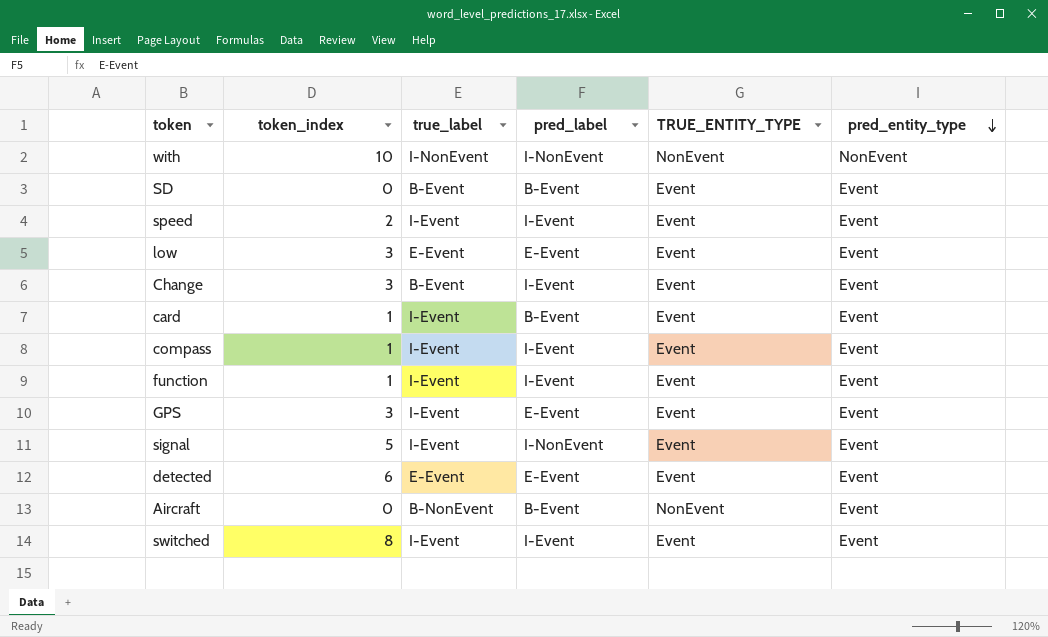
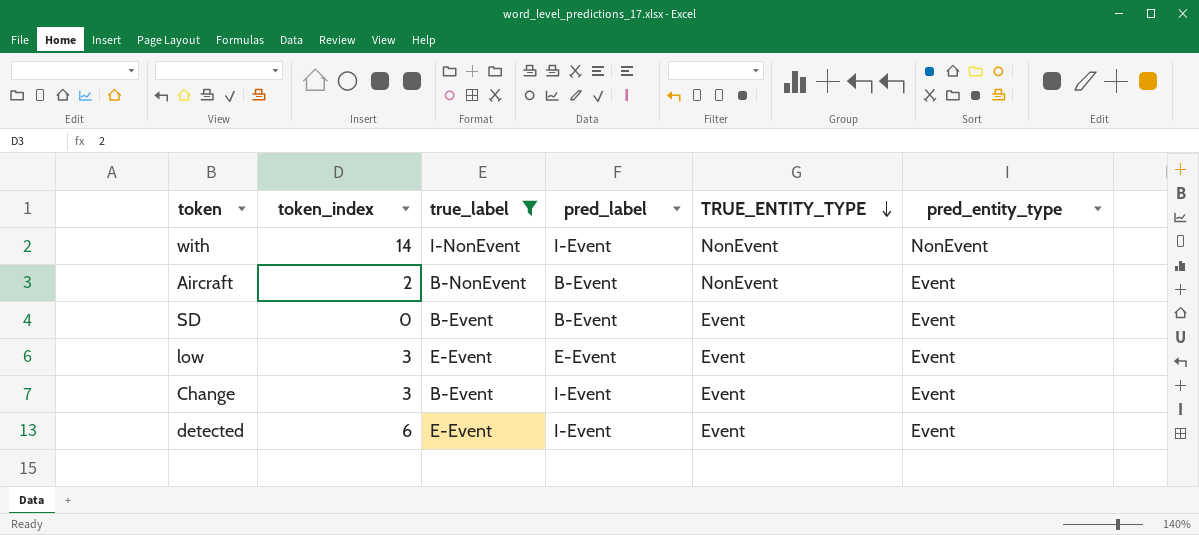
filter: none -> true_label != I-Event
row order: pred_entity_type descending -> TRUE_ENTITY_TYPE descending
with | token_index: 10 -> 14
with | pred_label: I-NonEvent -> I-Event
Aircraft | token_index: 0 -> 2
detected | pred_label: E-Event -> I-Event

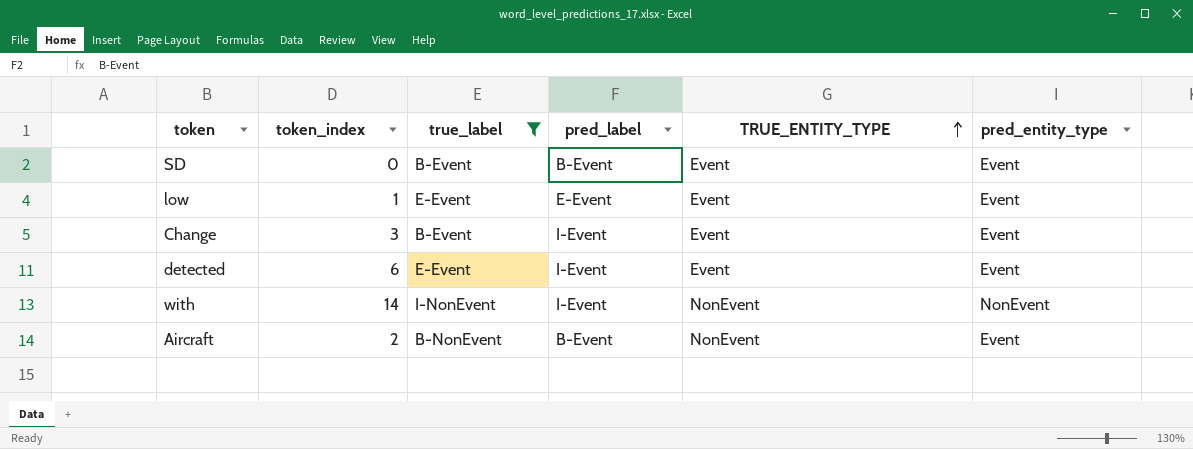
row order: TRUE_ENTITY_TYPE descending -> TRUE_ENTITY_TYPE ascending
low | token_index: 3 -> 1

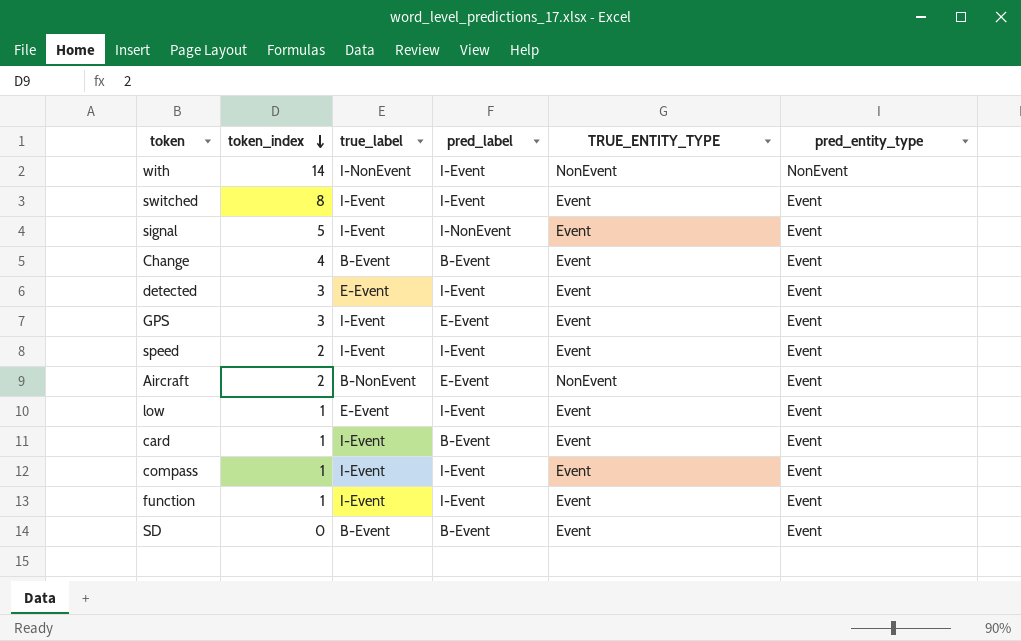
filter: true_label != I-Event -> none
row order: TRUE_ENTITY_TYPE ascending -> token_index descending
Change | token_index: 3 -> 4
Change | pred_label: I-Event -> B-Event
detected | token_index: 6 -> 3
Aircraft | pred_label: B-Event -> E-Event
low | pred_label: E-Event -> I-Event

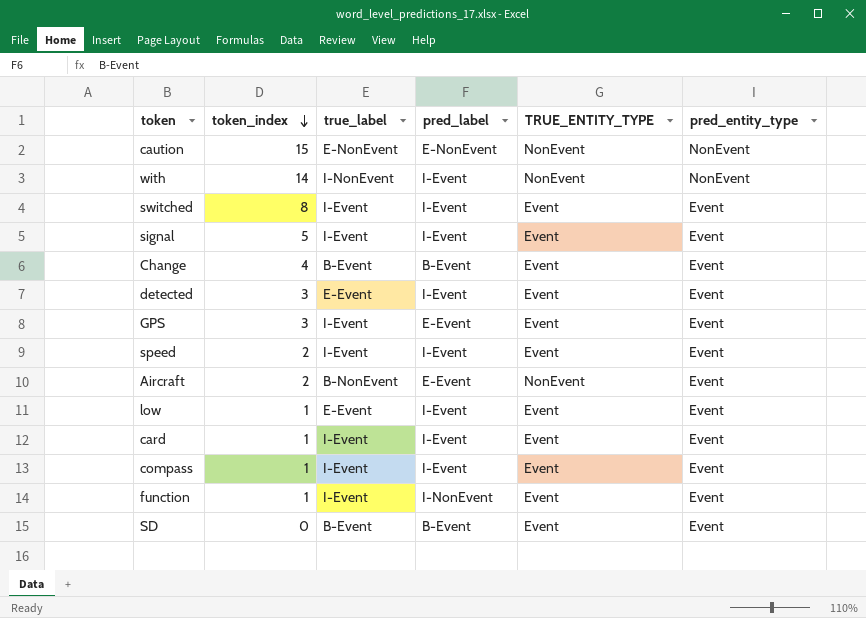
row caution: none -> 15 | E-NonEvent | E-NonEvent | NonEvent | NonEvent
signal | pred_label: I-NonEvent -> I-Event
card | pred_label: B-Event -> I-Event
function | pred_label: I-Event -> I-NonEvent

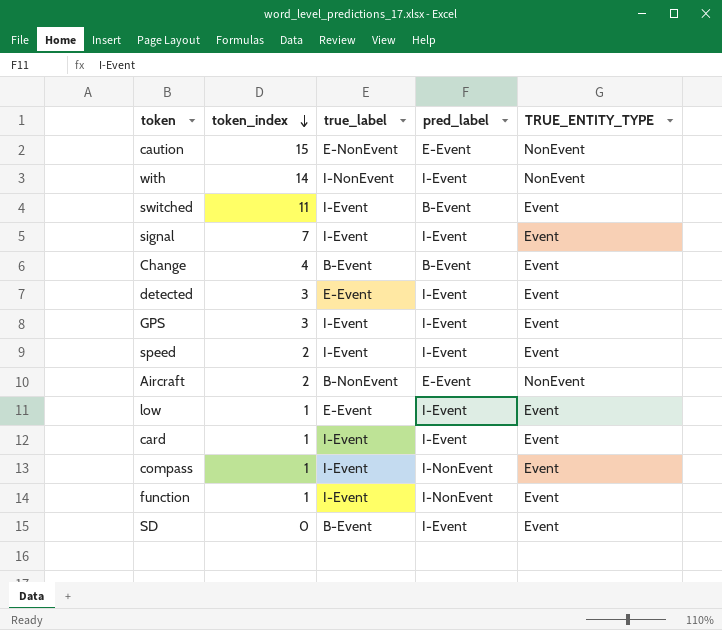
column pred_entity_type | position: 6 -> none
caution | pred_label: E-NonEvent -> E-Event
switched | token_index: 8 -> 11
switched | pred_label: I-Event -> B-Event
signal | token_index: 5 -> 7
GPS | pred_label: E-Event -> I-Event
compass | pred_label: I-Event -> I-NonEvent
SD | pred_label: B-Event -> I-Event

